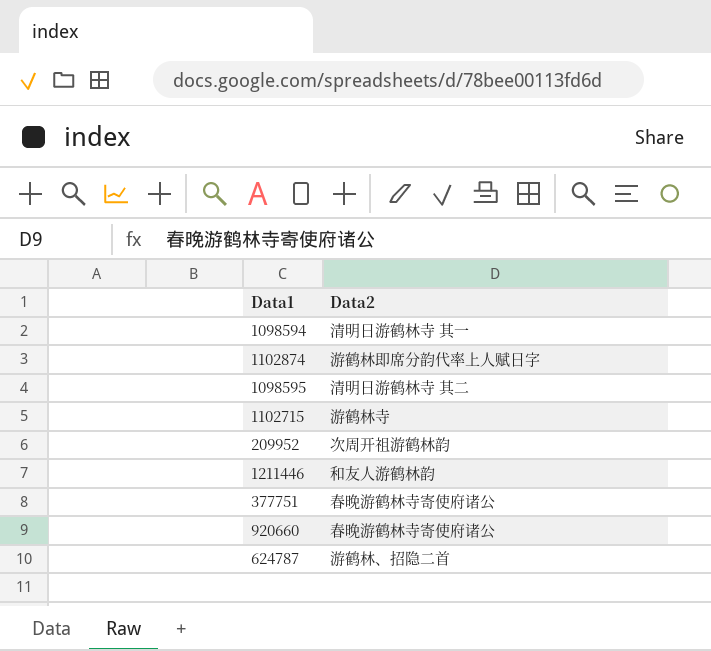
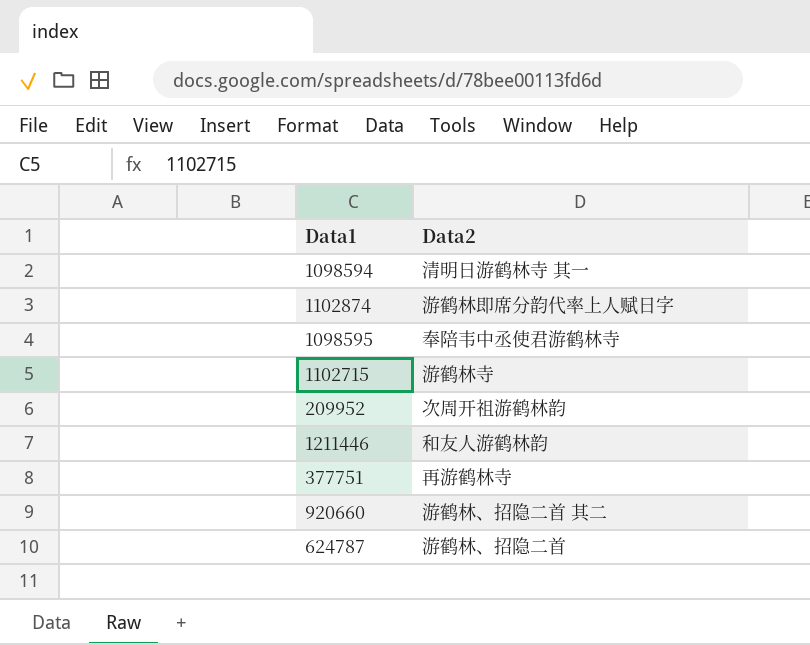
1098595 | Data2: 清明日游鹤林寺 其二 -> 奉陪韦中丞使君游鹤林寺
377751 | Data2: 春晚游鹤林寺寄使府诸公 -> 再游鹤林寺
920660 | Data2: 春晚游鹤林寺寄使府诸公 -> 游鹤林、招隐二首 其二

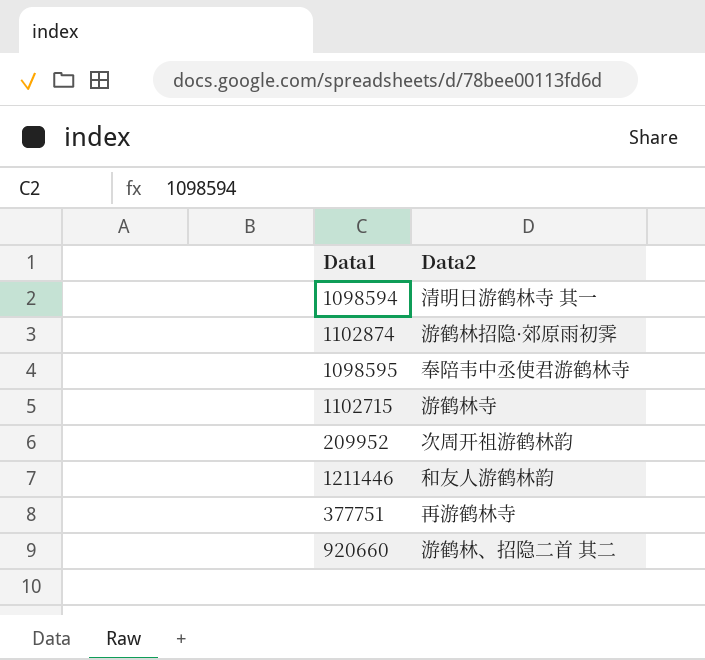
row 624787: 游鹤林、招隐二首 -> none
1102874 | Data2: 游鹤林即席分韵代率上人赋日字 -> 游鹤林招隐·郊原雨初霁

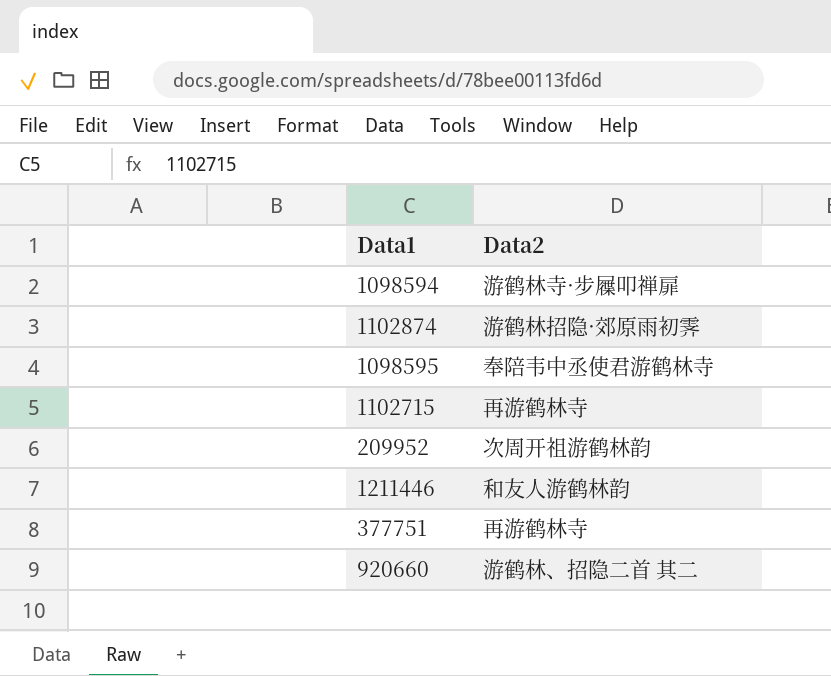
1098594 | Data2: 清明日游鹤林寺 其一 -> 游鹤林寺·步屧叩禅扉
1102715 | Data2: 游鹤林寺 -> 再游鹤林寺

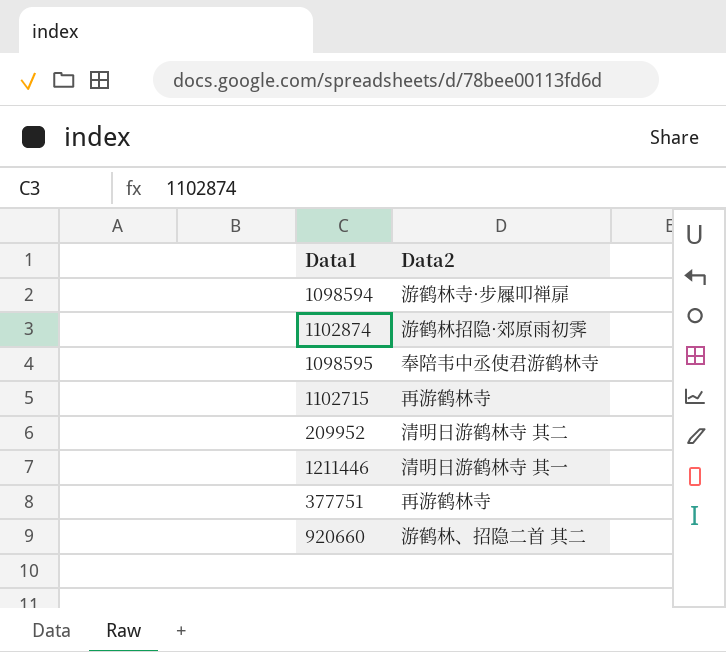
209952 | Data2: 次周开祖游鹤林韵 -> 清明日游鹤林寺 其二
1211446 | Data2: 和友人游鹤林韵 -> 清明日游鹤林寺 其一

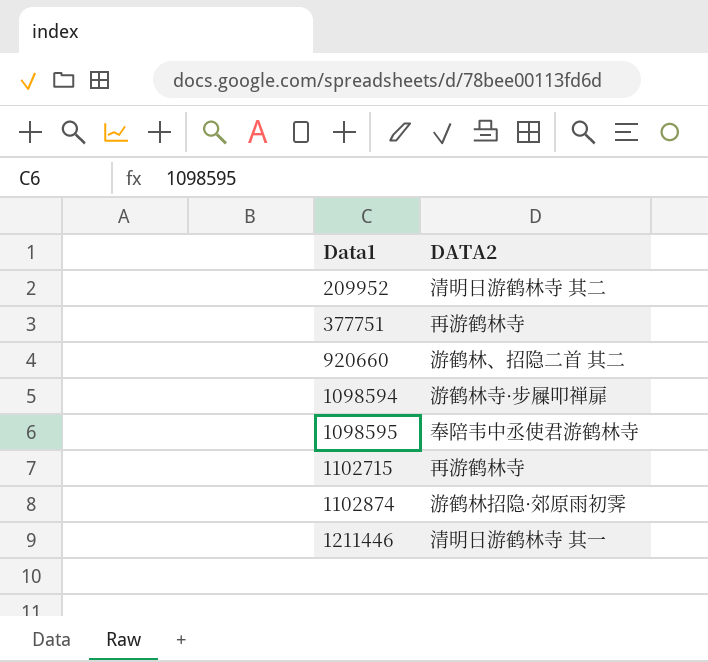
row order: none -> Data1 ascending
column name: Data2 -> DATA2

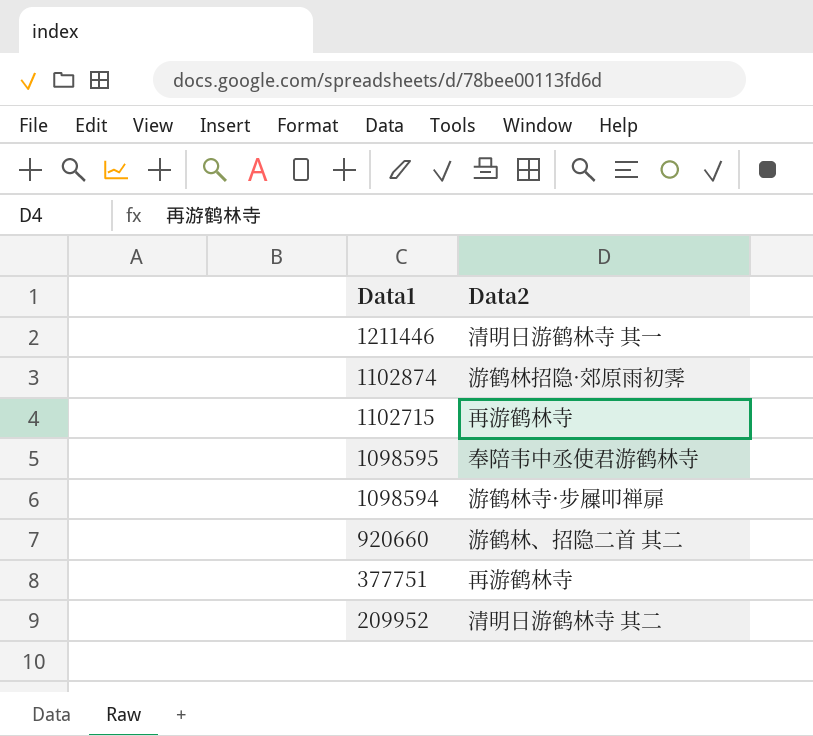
row order: Data1 ascending -> Data1 descending
column name: DATA2 -> Data2

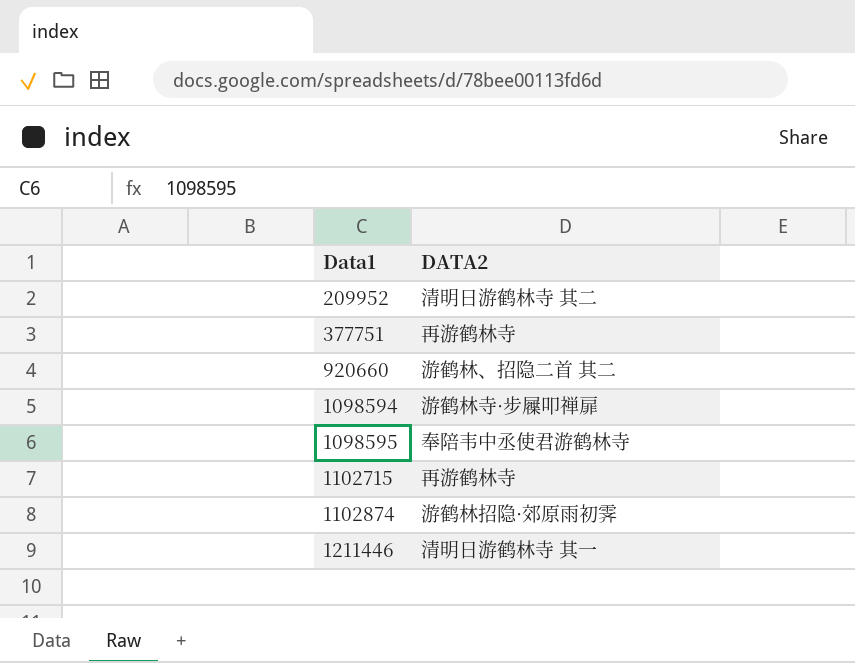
row order: Data1 descending -> Data1 ascending
column name: Data2 -> DATA2

